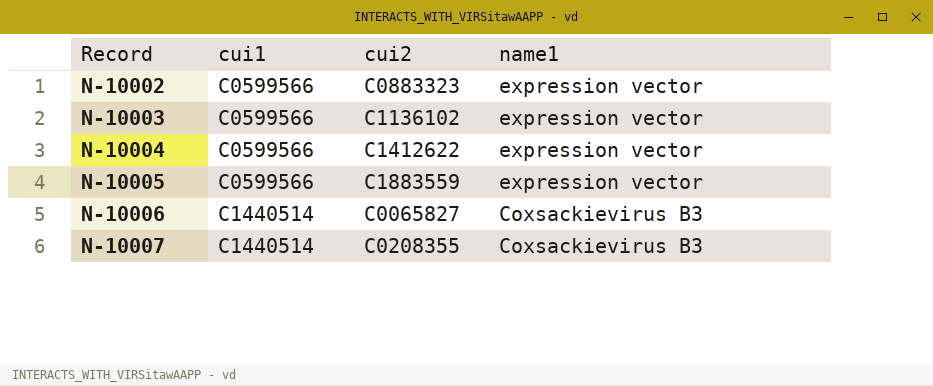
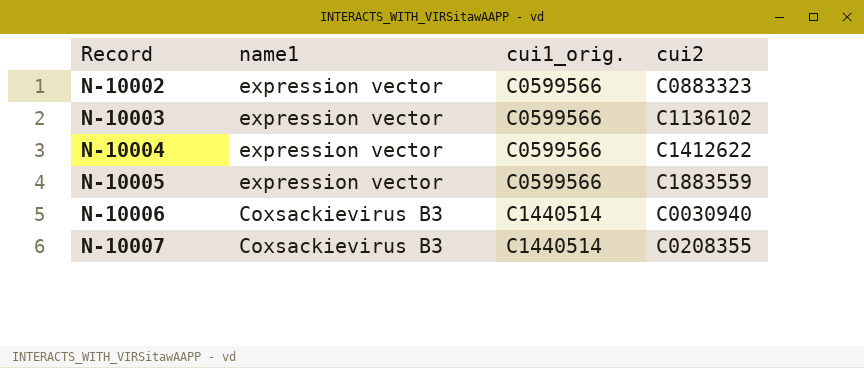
column name1 | position: 4 -> 2
column name: cui1 -> cui1_orig.
N-10006 | cui2: C0065827 -> C0030940

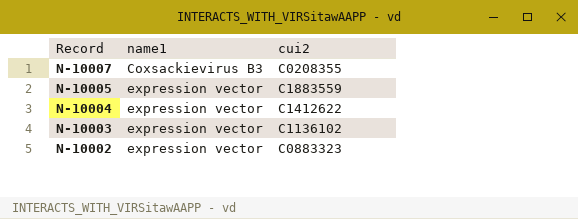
row order: Record ascending -> Record descending
column cui1_orig. | position: 3 -> none
row N-10006: Coxsackievirus B3 | C1440514 | C0030940 -> none

